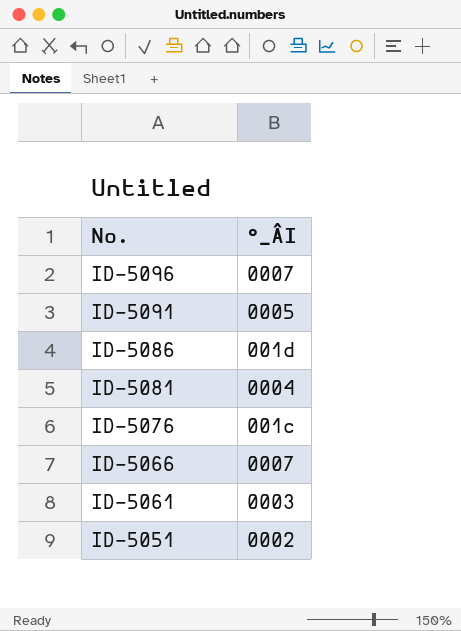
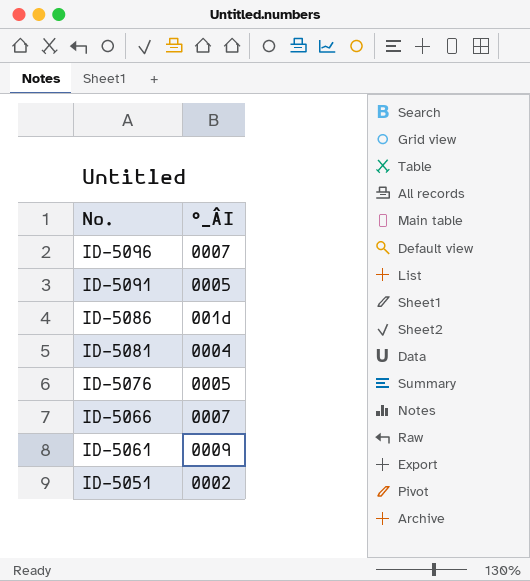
ID-5076 | °_ÂI: 001c -> 0005
ID-5061 | °_ÂI: 0003 -> 0009

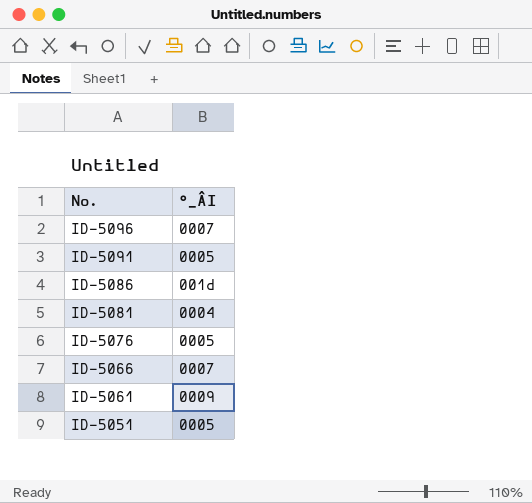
ID-5051 | °_ÂI: 0002 -> 0005

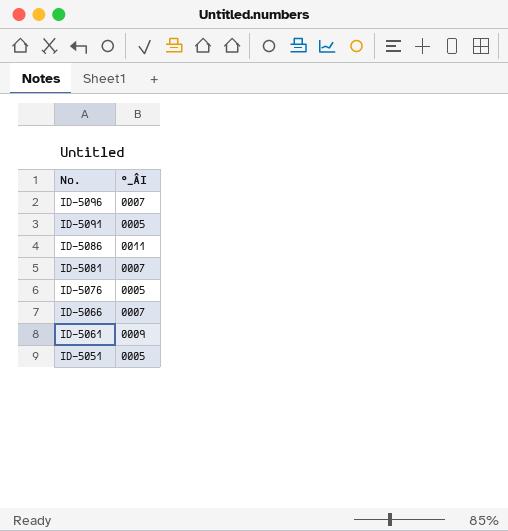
ID-5086 | °_ÂI: 001d -> 0011
ID-5081 | °_ÂI: 0004 -> 0007

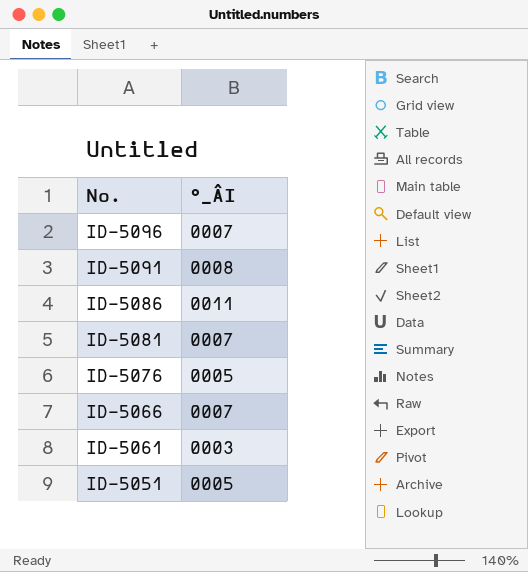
ID-5091 | °_ÂI: 0005 -> 0008
ID-5061 | °_ÂI: 0009 -> 0003

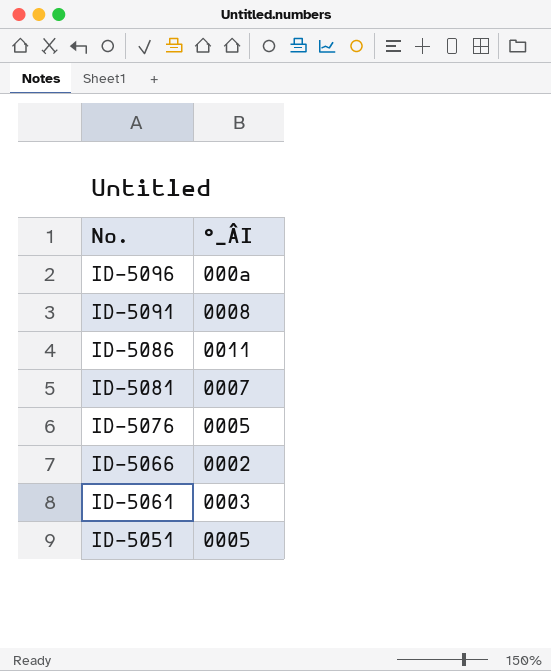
ID-5096 | °_ÂI: 0007 -> 000a
ID-5066 | °_ÂI: 0007 -> 0002

